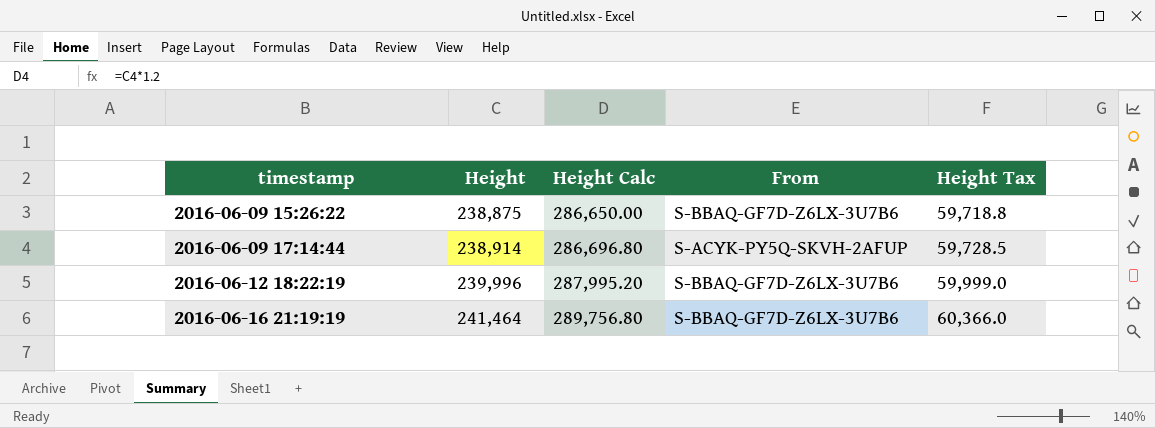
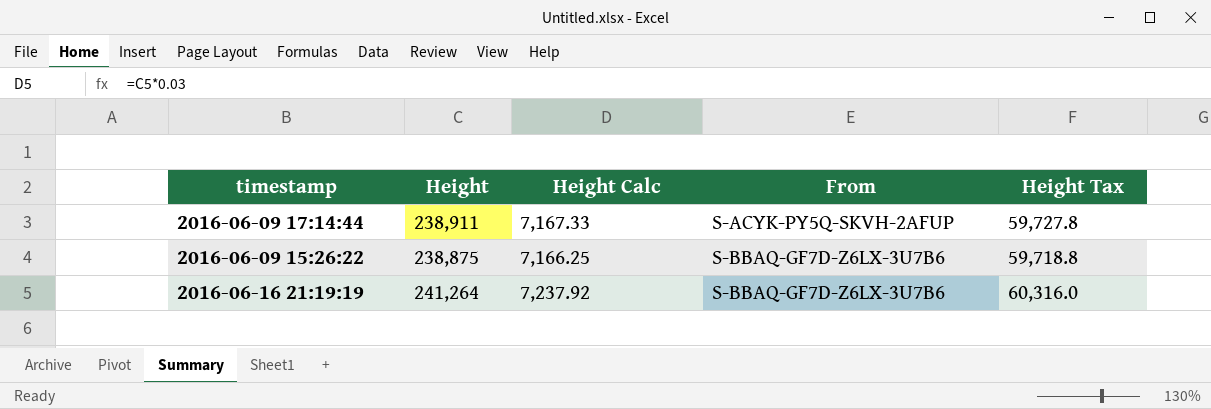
row order: timestamp ascending -> From ascending
column Height Calc | formula: [Height] * 1.2 -> [Height] * 0.03
row 2016-06-12 18:22:19: 239,996 | 287,995.20 | S-BBAQ-GF7D-Z6LX-3U7B6 | 59,999.0 -> none
2016-06-09 17:14:44 | Height: 238,914 -> 238,911
2016-06-09 17:14:44 | Height Tax: 59,728.5 -> 59,727.8
2016-06-16 21:19:19 | Height: 241,464 -> 241,264
2016-06-16 21:19:19 | Height Tax: 60,366.0 -> 60,316.0

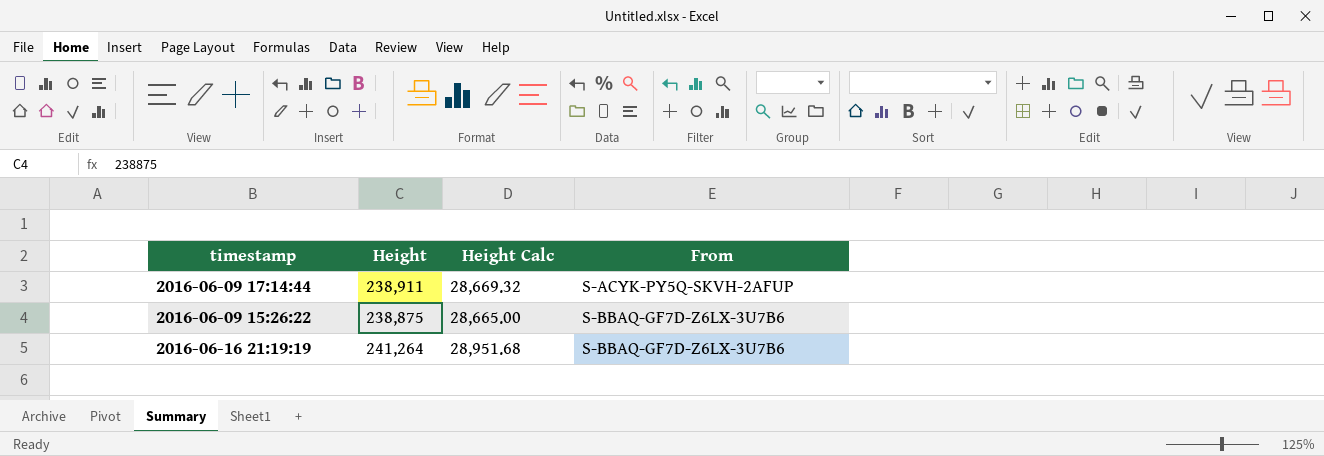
column Height Tax | formula: [Height] * 0.25 -> none
column Height Calc | formula: [Height] * 0.03 -> [Height] * 0.12

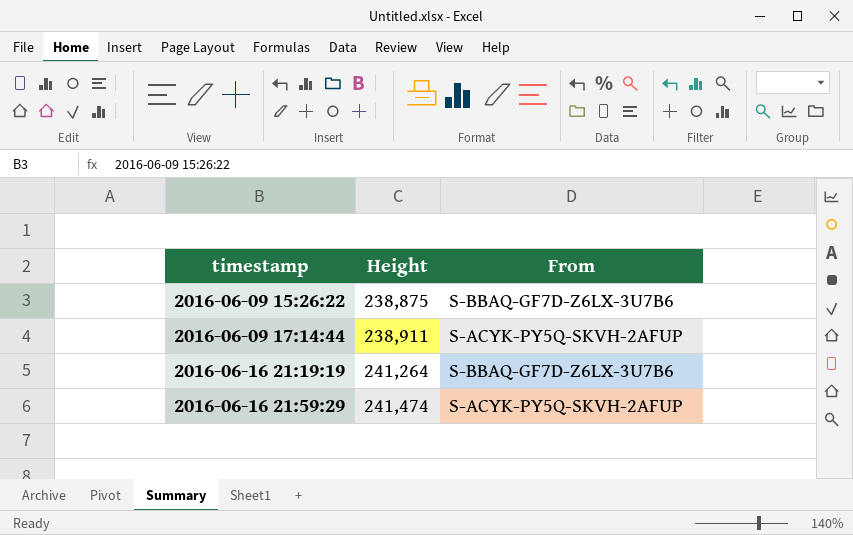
row order: From ascending -> timestamp ascending
column Height Calc | formula: [Height] * 0.12 -> none
row 2016-06-16 21:59:29: none -> 241,474 | S-ACYK-PY5Q-SKVH-2AFUP

